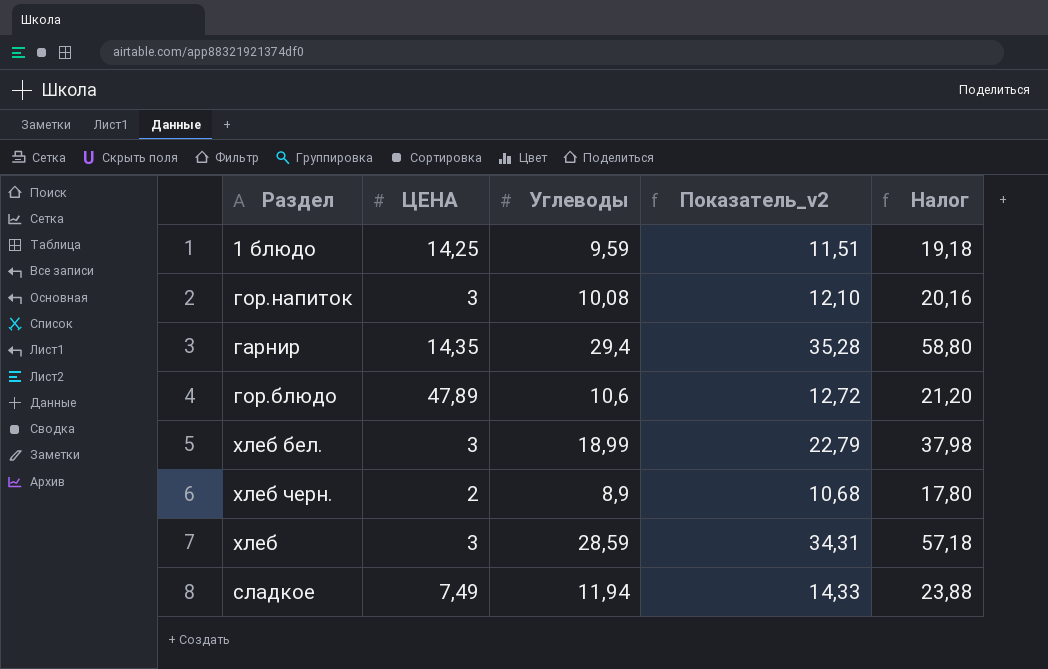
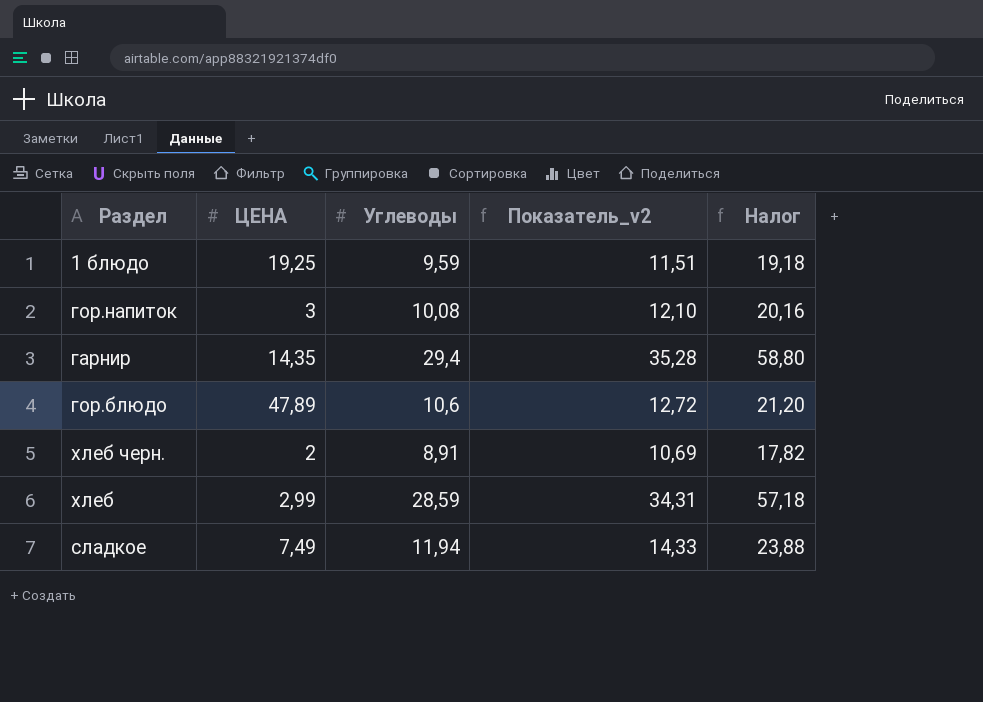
row хлеб бел.: 3 | 18,99 | 22,79 | 37,98 -> none
1 блюдо | ЦЕНА: 14,25 -> 19,25
хлеб черн. | Углеводы: 8,9 -> 8,91
хлеб черн. | Показатель_v2: 10,68 -> 10,69
хлеб черн. | Налог: 17,80 -> 17,82
хлеб | ЦЕНА: 3 -> 2,99

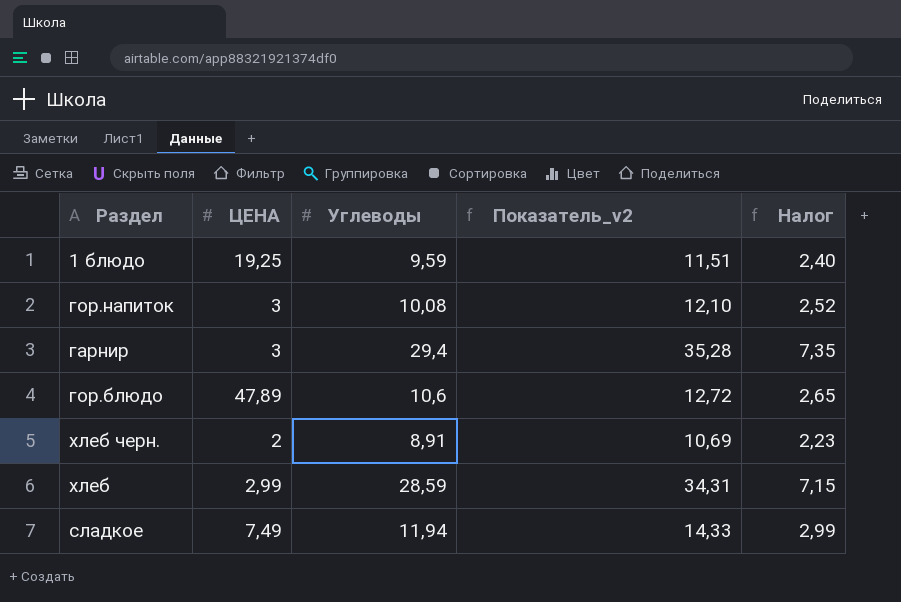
column Налог | formula: [Углеводы] * 2 -> [Углеводы] * 0,25
гарнир | ЦЕНА: 14,35 -> 3

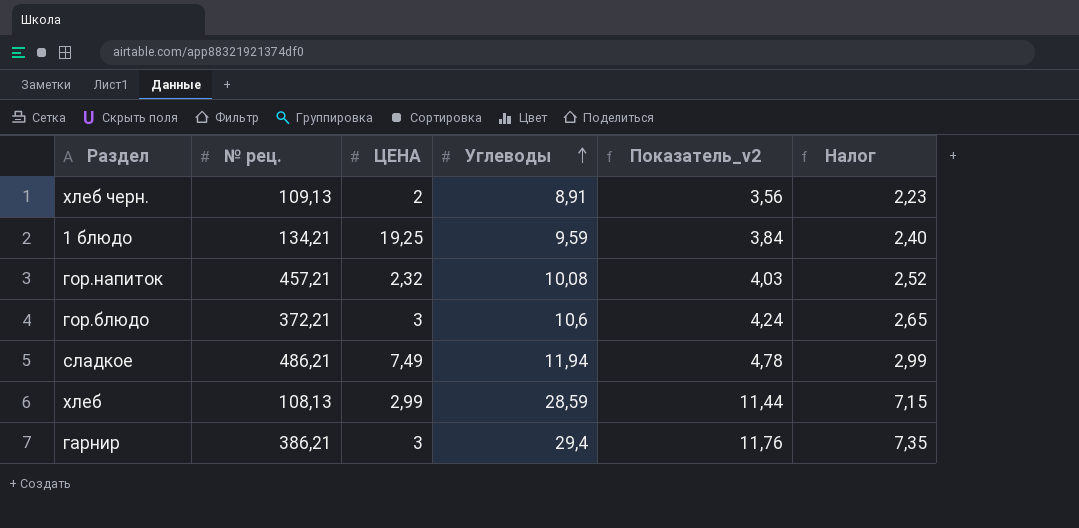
row order: none -> Углеводы ascending
column № рец. | position: none -> 2
column Показатель_v2 | formula: [Углеводы] * 1,2 -> [Углеводы] * 0,4
гор.напиток | ЦЕНА: 3 -> 2,32
гор.блюдо | ЦЕНА: 47,89 -> 3

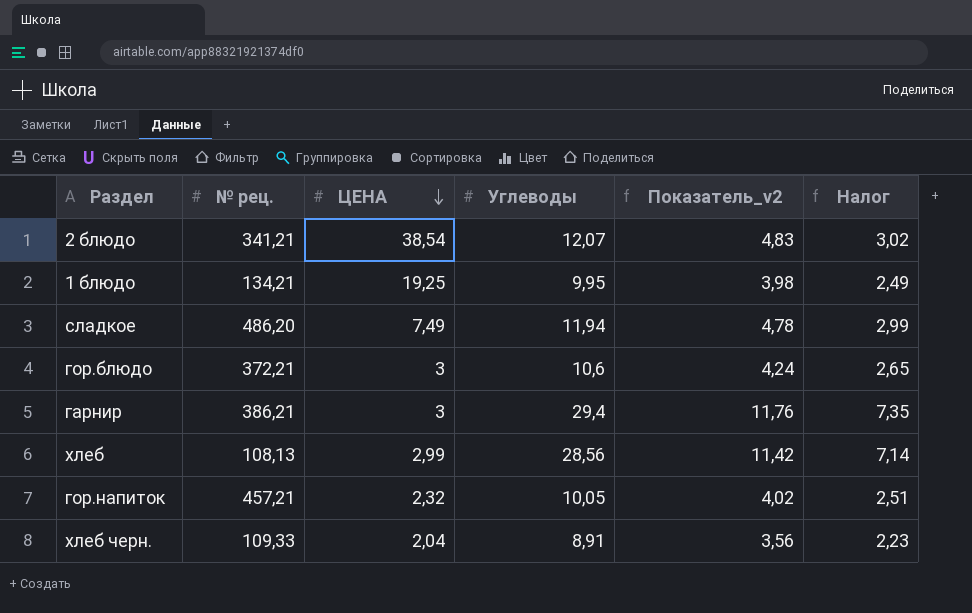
row order: Углеводы ascending -> ЦЕНА descending
row 2 блюдо: none -> 341,21 | 38,54 | 12,07 | 4,83 | 3,02
1 блюдо | Углеводы: 9,59 -> 9,95
1 блюдо | Показатель_v2: 3,84 -> 3,98
1 блюдо | Налог: 2,40 -> 2,49
сладкое | № рец.: 486,21 -> 486,20
хлеб | Углеводы: 28,59 -> 28,56
хлеб | Показатель_v2: 11,44 -> 11,42
хлеб | Налог: 7,15 -> 7,14
гор.напиток | Углеводы: 10,08 -> 10,05
гор.напиток | Показатель_v2: 4,03 -> 4,02
гор.напиток | Налог: 2,52 -> 2,51
хлеб черн. | № рец.: 109,13 -> 109,33
хлеб черн. | ЦЕНА: 2 -> 2,04

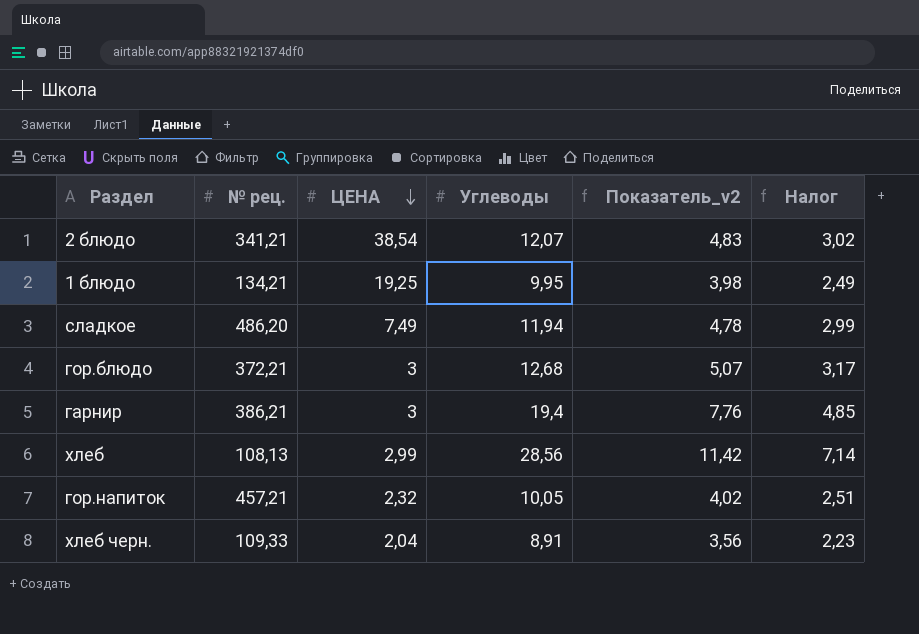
гор.блюдо | Углеводы: 10,6 -> 12,68
гор.блюдо | Показатель_v2: 4,24 -> 5,07
гор.блюдо | Налог: 2,65 -> 3,17
гарнир | Углеводы: 29,4 -> 19,4
гарнир | Показатель_v2: 11,76 -> 7,76
гарнир | Налог: 7,35 -> 4,85

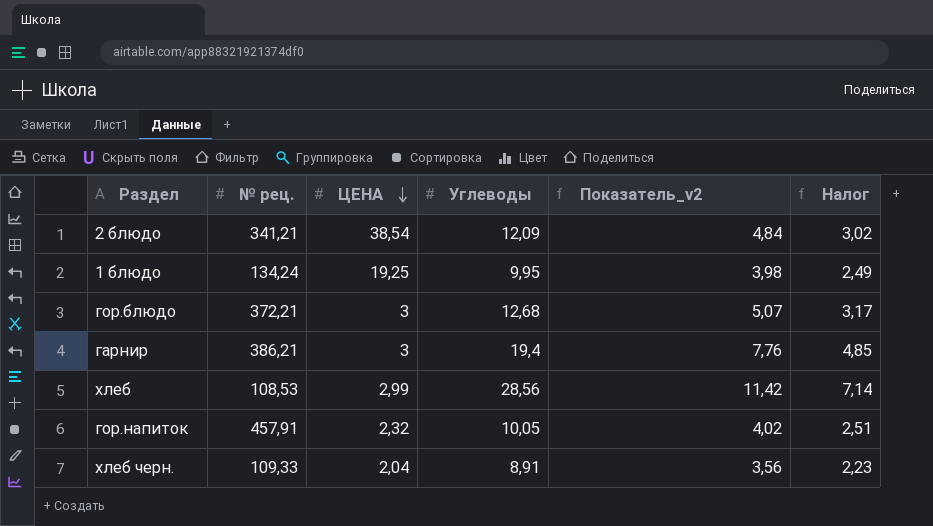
row сладкое: 486,20 | 7,49 | 11,94 | 4,78 | 2,99 -> none
2 блюдо | Углеводы: 12,07 -> 12,09
2 блюдо | Показатель_v2: 4,83 -> 4,84
1 блюдо | № рец.: 134,21 -> 134,24
хлеб | № рец.: 108,13 -> 108,53
гор.напиток | № рец.: 457,21 -> 457,91

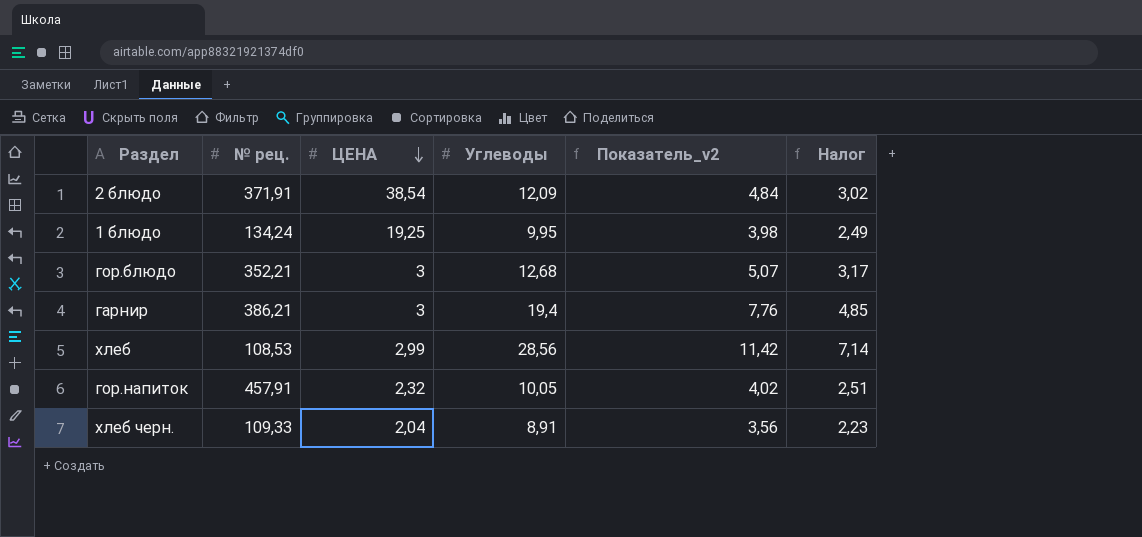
2 блюдо | № рец.: 341,21 -> 371,91
гор.блюдо | № рец.: 372,21 -> 352,21

